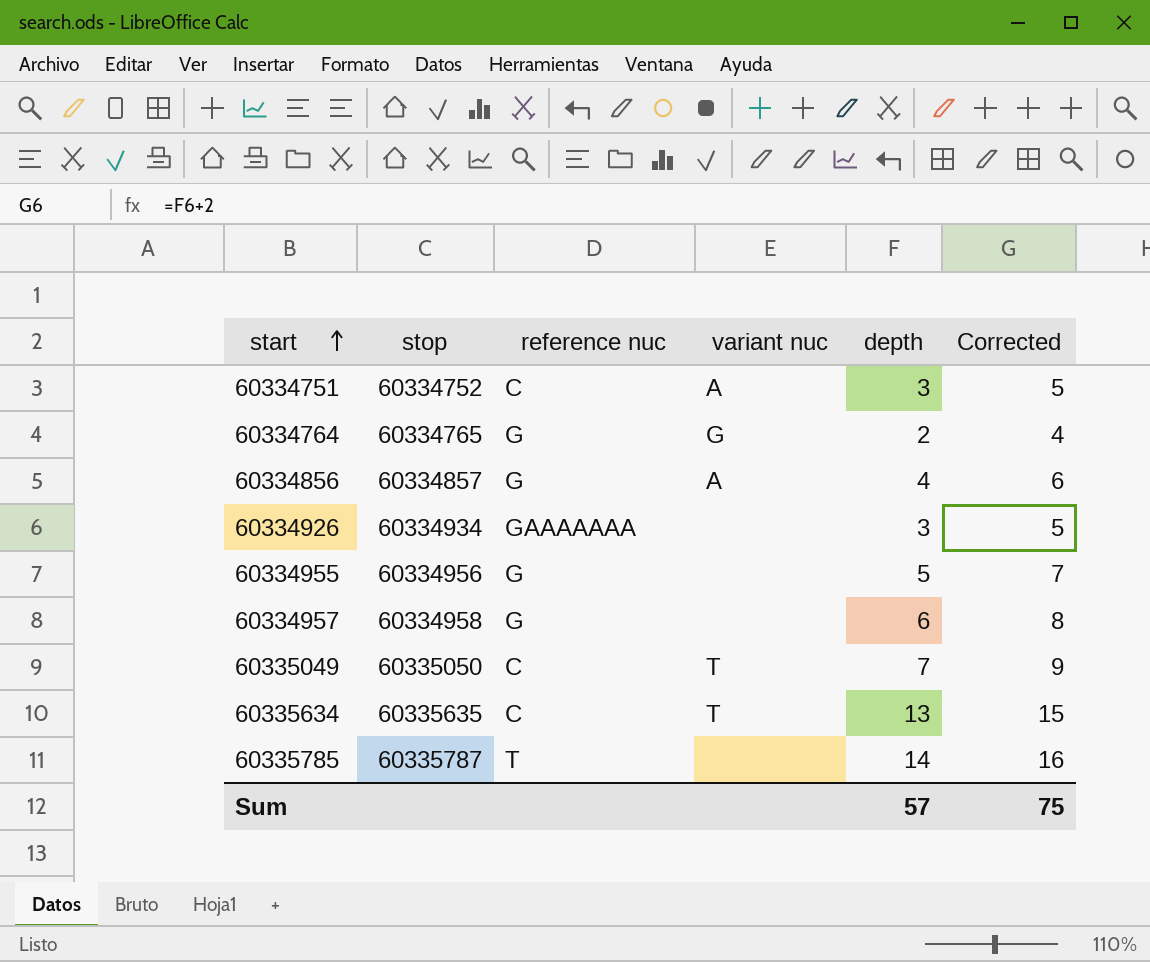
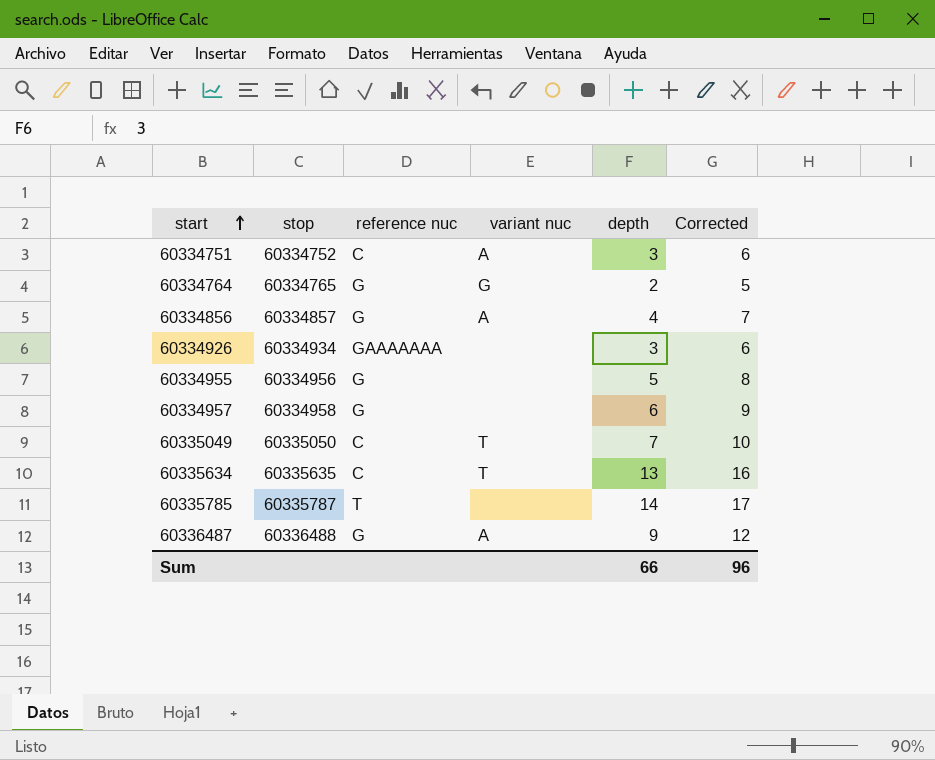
column Corrected | formula: [depth] + 2 -> [depth] + 3
row 60336487: none -> 60336488 | G | A | 9 | 12
Sum | depth: 57 -> 66
Sum | Corrected: 75 -> 96

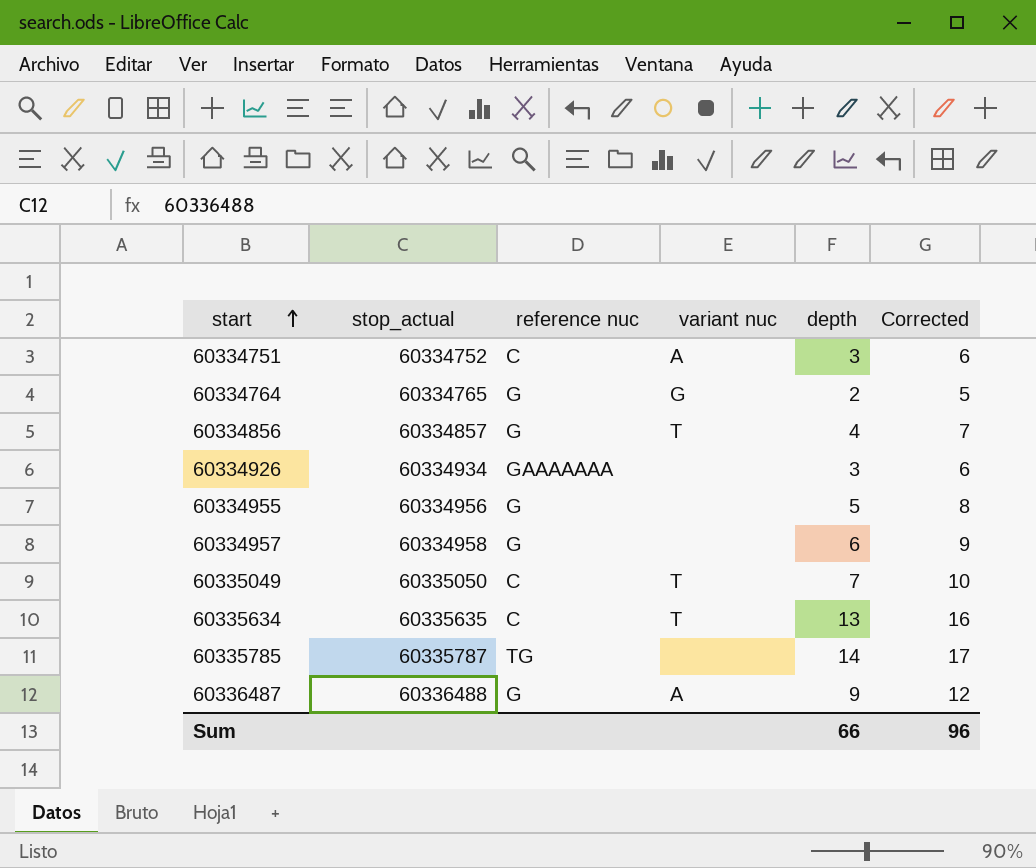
column name: stop -> stop_actual
60334856 | variant nuc: A -> T
60335785 | reference nuc: T -> TG

